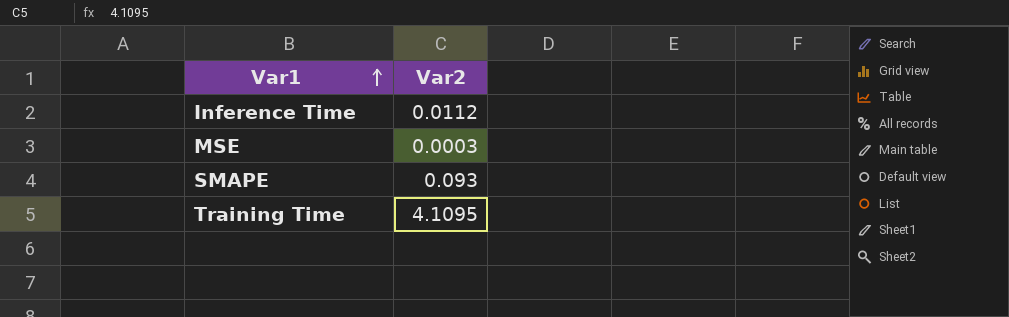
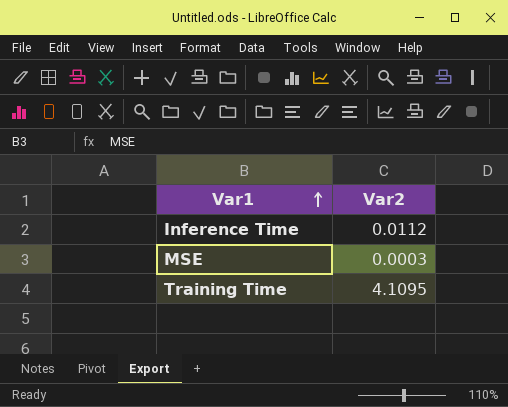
row SMAPE: 0.093 -> none

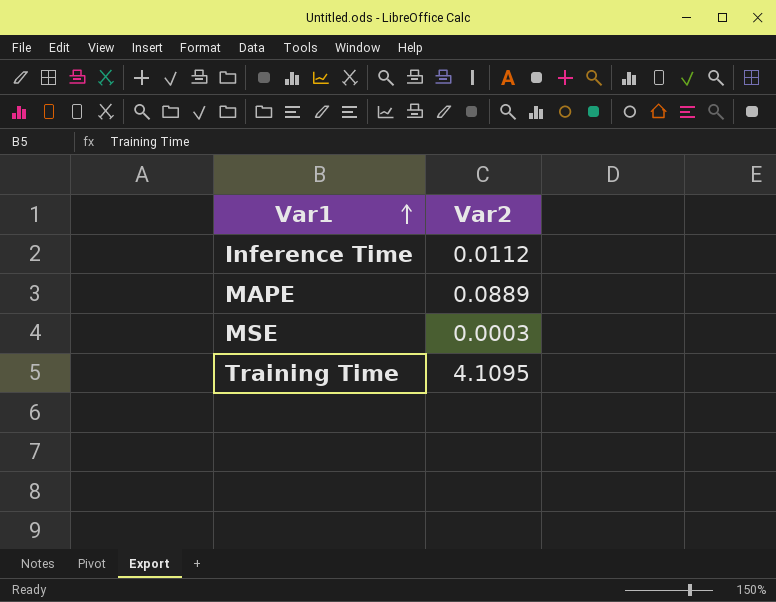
row MAPE: none -> 0.0889

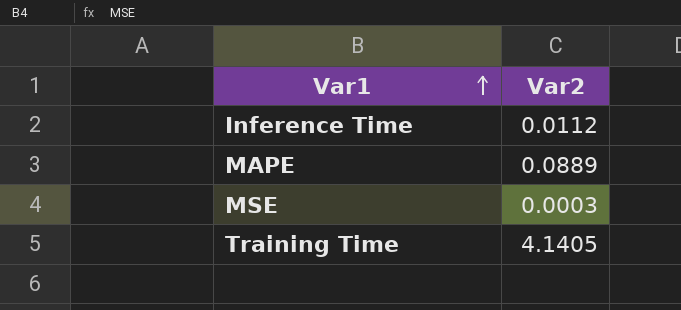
Training Time | Var2: 4.1095 -> 4.1405

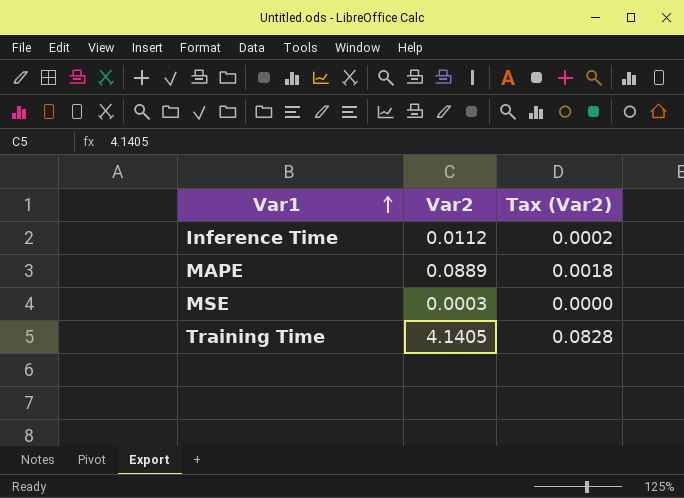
column Tax (Var2) | formula: none -> [Var2] * 0.02

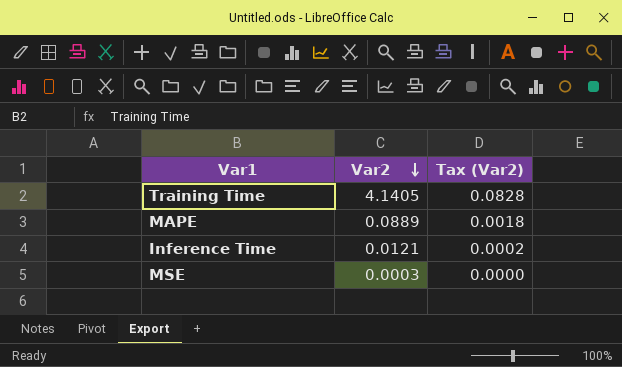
row order: Var1 ascending -> Var2 descending
Inference Time | Var2: 0.0112 -> 0.0121

